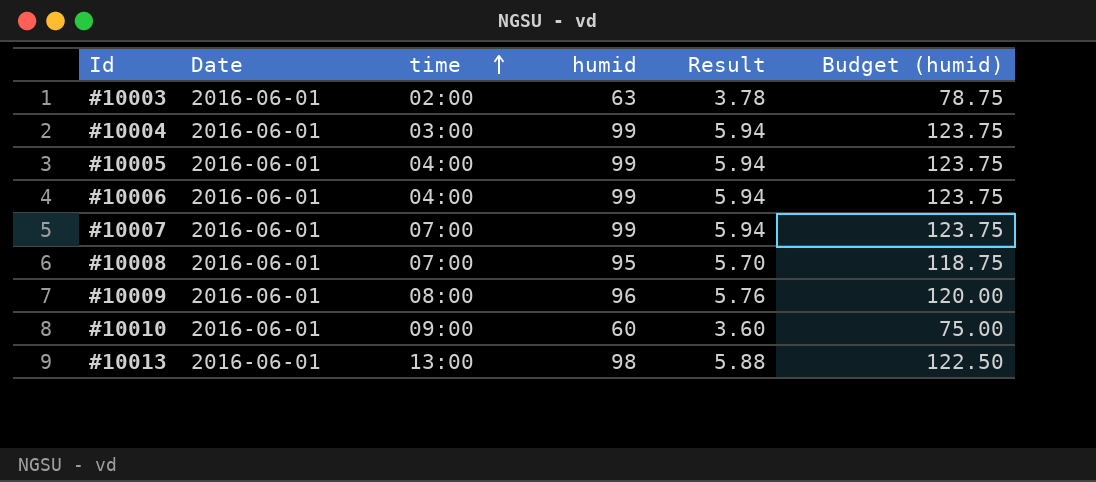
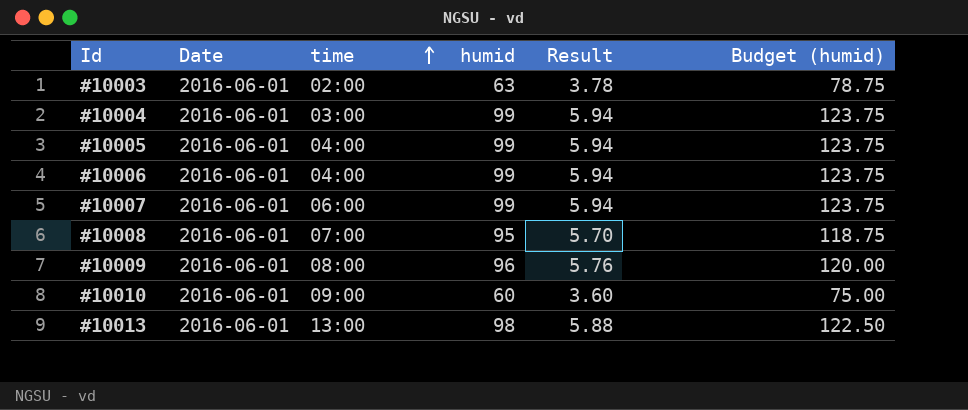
#10007 | time: 07:00 -> 06:00

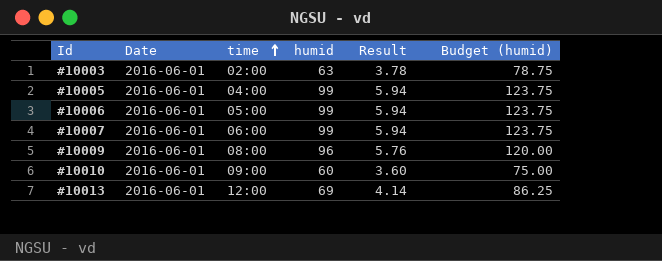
row #10004: 2016-06-01 | 03:00 | 99 | 5.94 | 123.75 -> none
row #10008: 2016-06-01 | 07:00 | 95 | 5.70 | 118.75 -> none
#10006 | time: 04:00 -> 05:00
#10013 | time: 13:00 -> 12:00
#10013 | humid: 98 -> 69
#10013 | Result: 5.88 -> 4.14
#10013 | Budget (humid): 122.50 -> 86.25

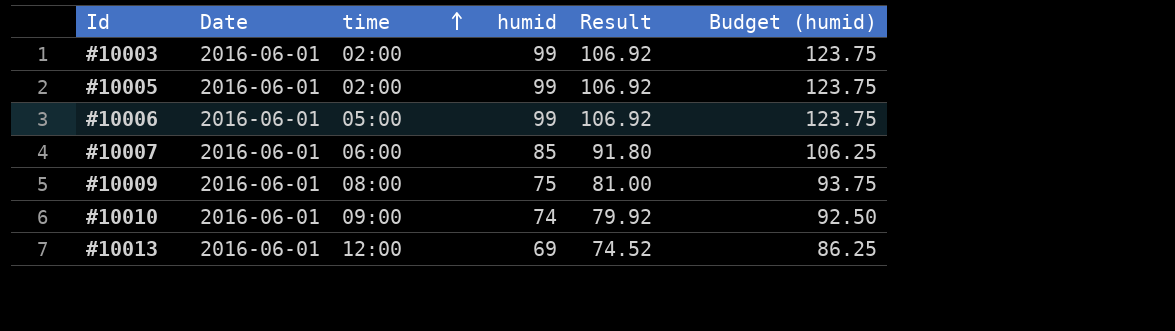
column Result | formula: [humid] * 0.06 -> [humid] * 1.08
#10003 | humid: 63 -> 99
#10003 | Budget (humid): 78.75 -> 123.75
#10005 | time: 04:00 -> 02:00
#10007 | humid: 99 -> 85
#10007 | Budget (humid): 123.75 -> 106.25
#10009 | humid: 96 -> 75
#10009 | Budget (humid): 120.00 -> 93.75
#10010 | humid: 60 -> 74
#10010 | Budget (humid): 75.00 -> 92.50

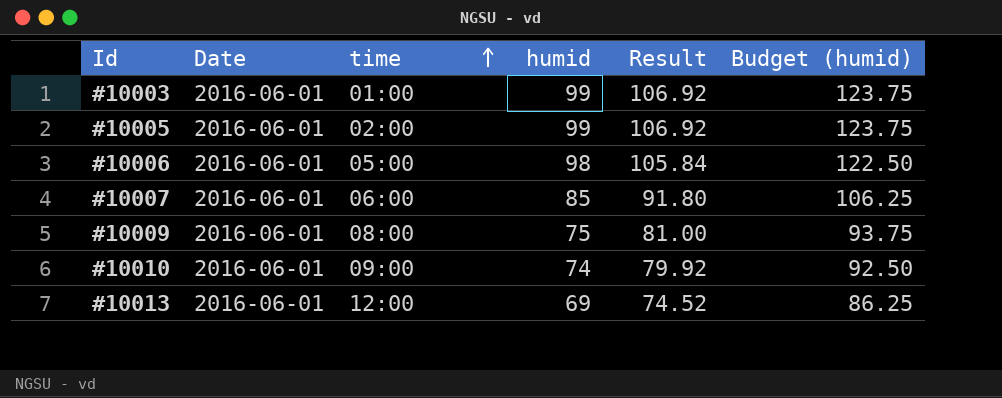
#10003 | time: 02:00 -> 01:00
#10006 | humid: 99 -> 98
#10006 | Result: 106.92 -> 105.84
#10006 | Budget (humid): 123.75 -> 122.50

